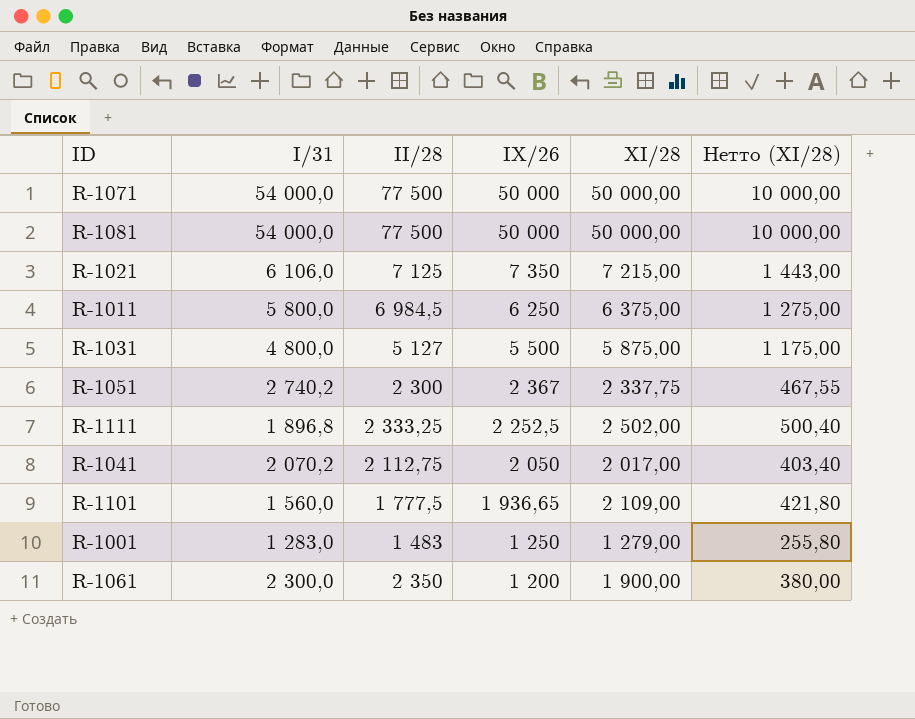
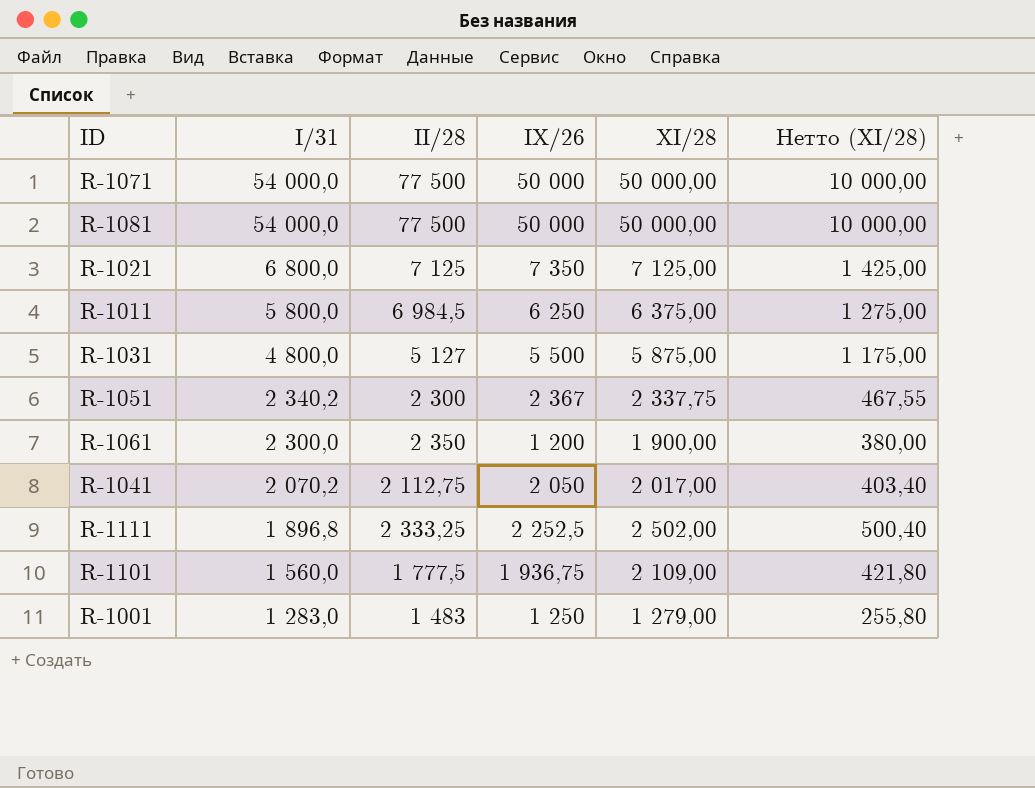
row order: IX/26 descending -> I/31 descending
R-1021 | I/31: 6 106,0 -> 6 800,0
R-1021 | XI/28: 7 215,00 -> 7 125,00
R-1021 | Нетто (XI/28): 1 443,00 -> 1 425,00
R-1051 | I/31: 2 740,2 -> 2 340,2
R-1101 | IX/26: 1 936,65 -> 1 936,75

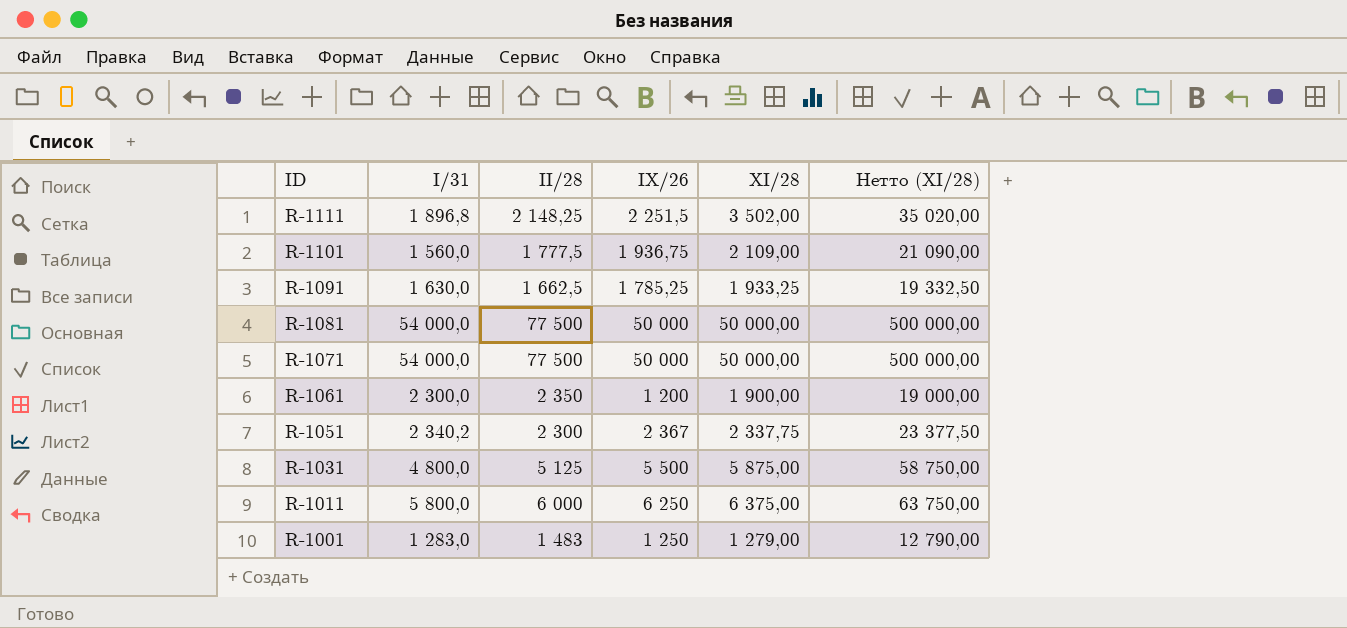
row order: I/31 descending -> ID descending
column Нетто (XI/28) | formula: [XI/28] * 0,2 -> [XI/28] * 10
row R-1021: 6 800,0 | 7 125 | 7 350 | 7 125,00 | 1 425,00 -> none
row R-1041: 2 070,2 | 2 112,75 | 2 050 | 2 017,00 | 403,40 -> none
R-1111 | II/28: 2 333,25 -> 2 148,25
R-1111 | IX/26: 2 252,5 -> 2 251,5
R-1111 | XI/28: 2 502,00 -> 3 502,00
row R-1091: none -> 1 630,0 | 1 662,5 | 1 785,25 | 1 933,25 | 19 332,50
R-1031 | II/28: 5 127 -> 5 125
R-1011 | II/28: 6 984,5 -> 6 000

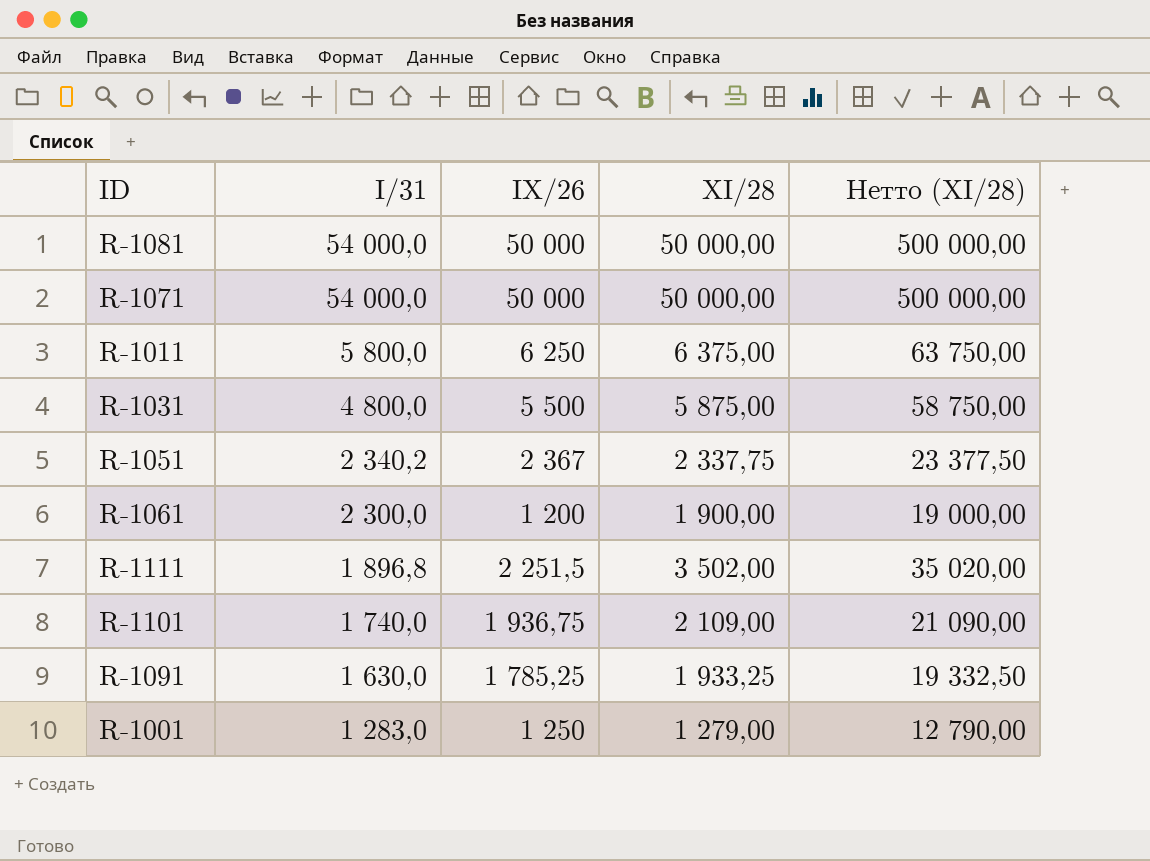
row order: ID descending -> I/31 descending
column II/28 | position: 3 -> none
R-1101 | I/31: 1 560,0 -> 1 740,0

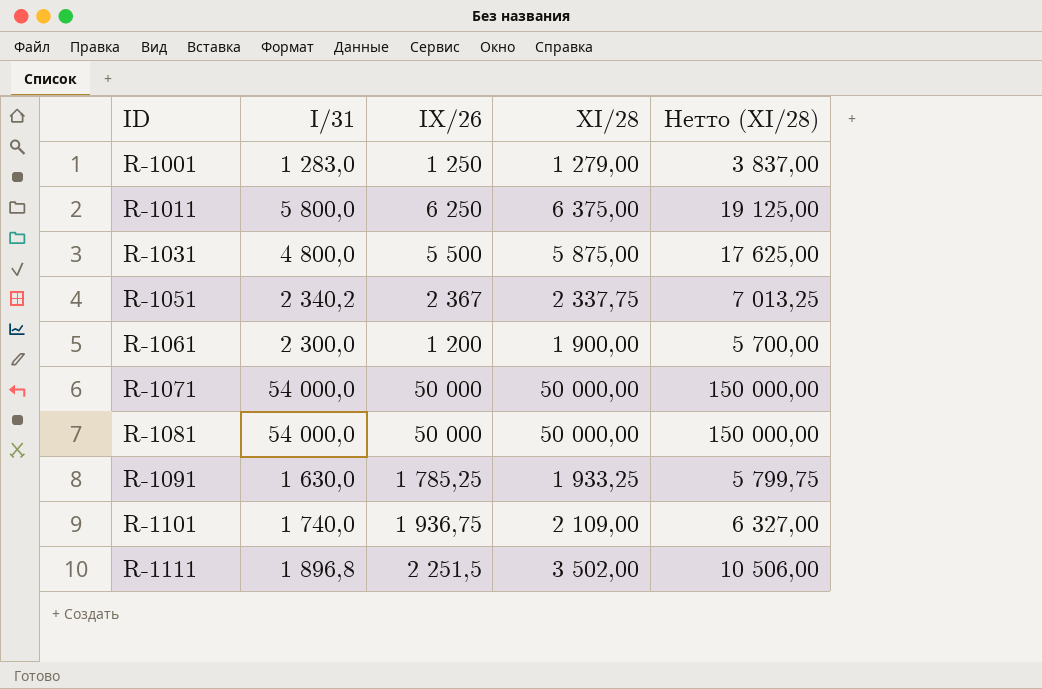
row order: I/31 descending -> ID ascending
column Нетто (XI/28) | formula: [XI/28] * 10 -> [XI/28] * 3

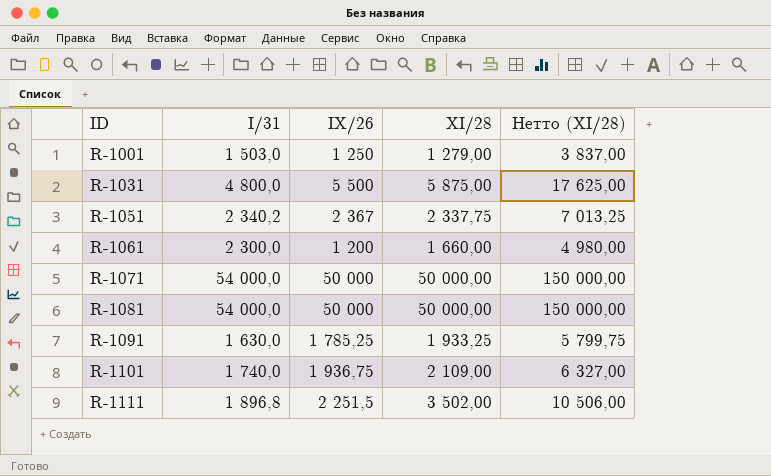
row R-1011: 5 800,0 | 6 250 | 6 375,00 | 19 125,00 -> none
R-1001 | I/31: 1 283,0 -> 1 503,0
R-1061 | XI/28: 1 900,00 -> 1 660,00
R-1061 | Нетто (XI/28): 5 700,00 -> 4 980,00

